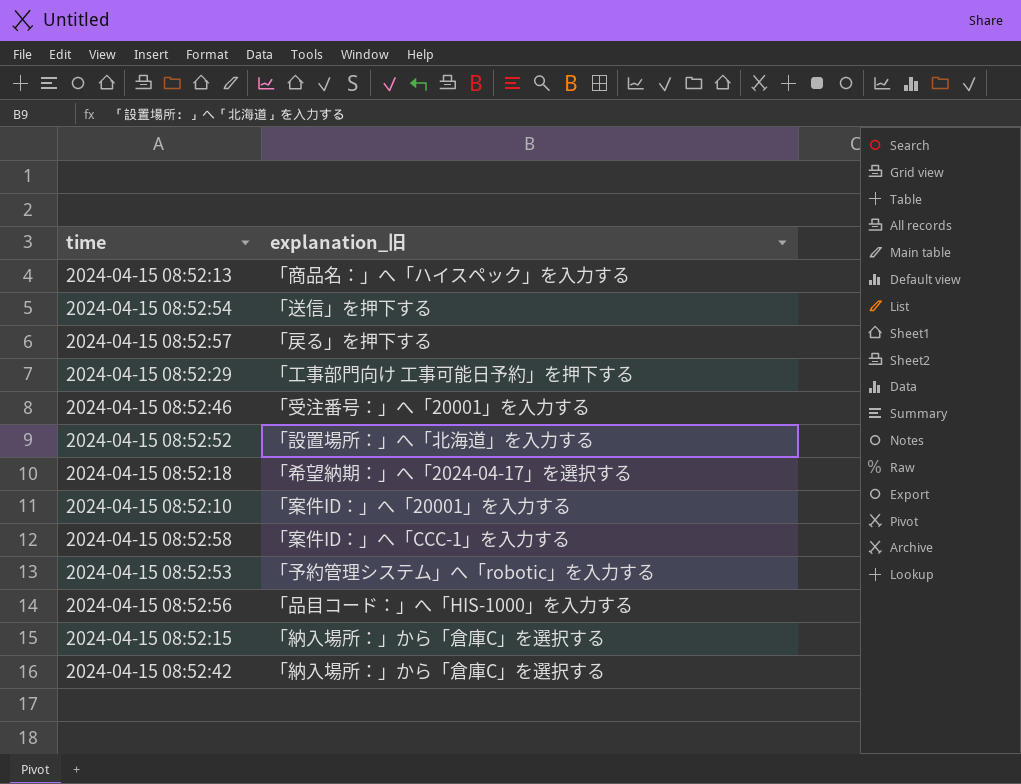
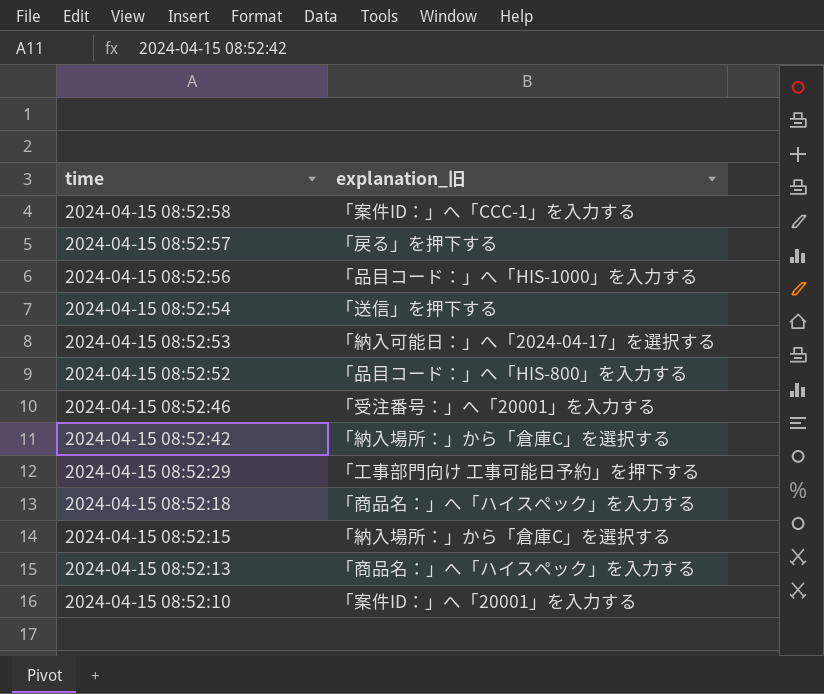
row order: none -> time descending
2024-04-15 08:52:53 | explanation_旧: 「予約管理システム」へ「robotic」を入力する -> 「納入可能日：」へ「2024-04-17」を選択する
2024-04-15 08:52:52 | explanation_旧: 「設置場所：」へ「北海道」を入力する -> 「品目コード：」へ「HIS-800」を入力する
2024-04-15 08:52:18 | explanation_旧: 「希望納期：」へ「2024-04-17」を選択する -> 「商品名：」へ「ハイスペック」を入力する

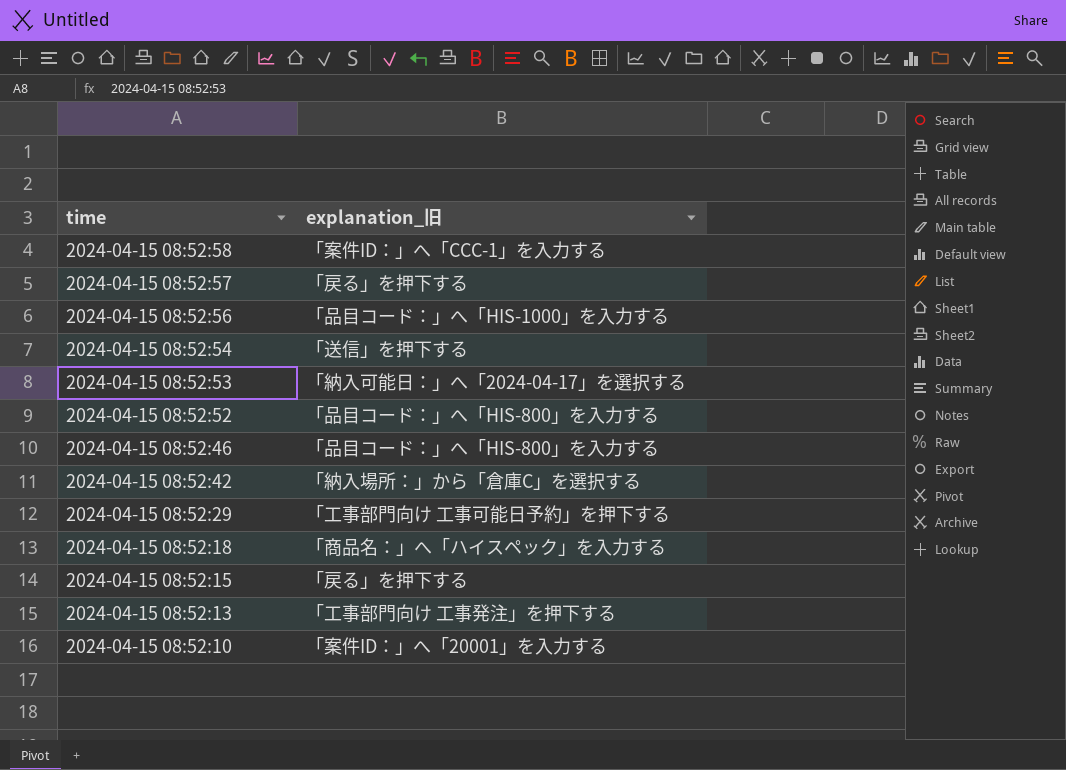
2024-04-15 08:52:46 | explanation_旧: 「受注番号：」へ「20001」を入力する -> 「品目コード：」へ「HIS-800」を入力する
2024-04-15 08:52:15 | explanation_旧: 「納入場所：」から「倉庫C」を選択する -> 「戻る」を押下する
2024-04-15 08:52:13 | explanation_旧: 「商品名：」へ「ハイスペック」を入力する -> 「工事部門向け 工事発注」を押下する

